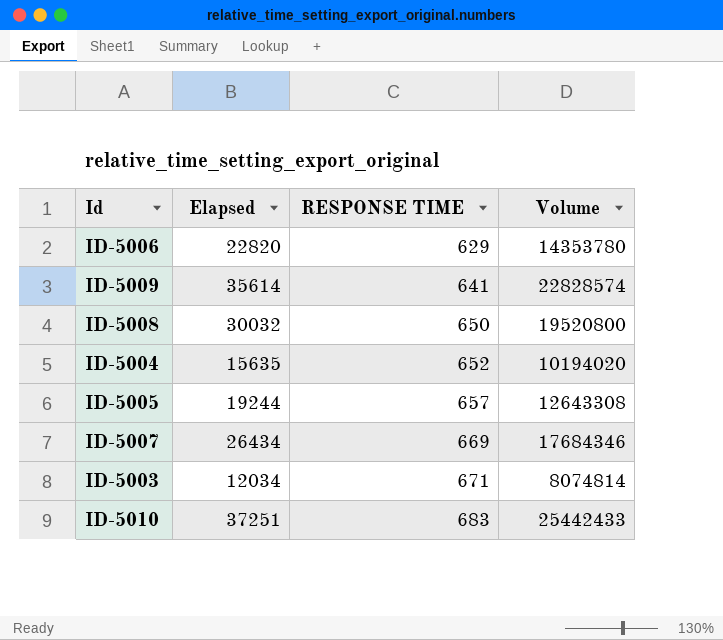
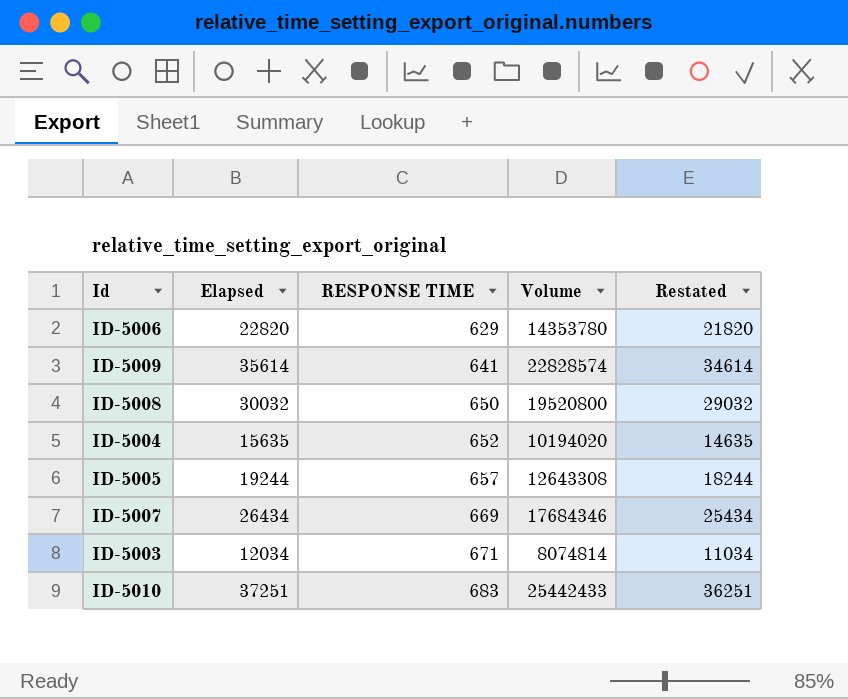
column Restated | formula: none -> [Elapsed] - 1000

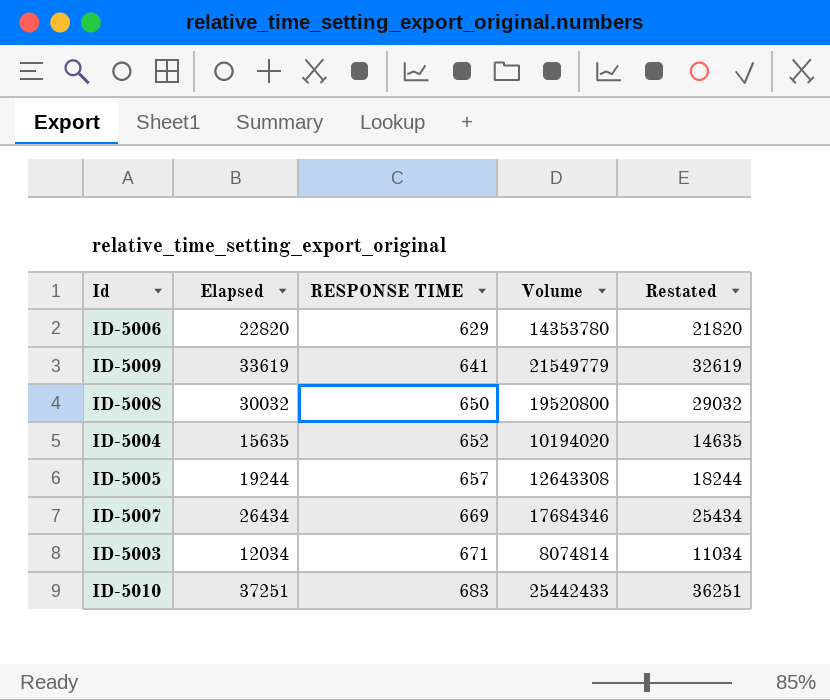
ID-5009 | Elapsed: 35614 -> 33619
ID-5009 | Volume: 22828574 -> 21549779
ID-5009 | Restated: 34614 -> 32619

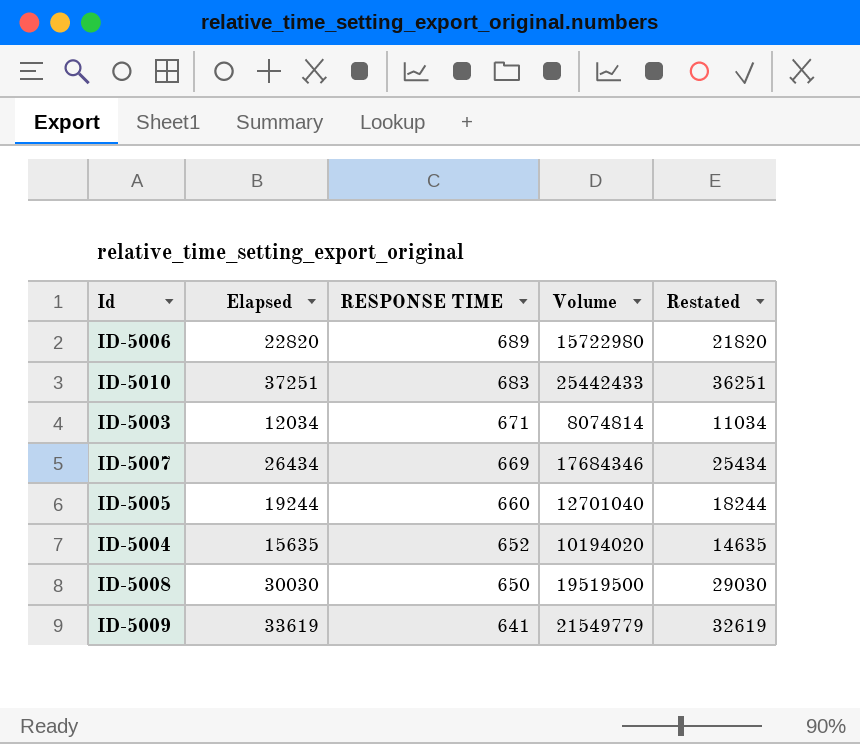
row order: RESPONSE TIME ascending -> RESPONSE TIME descending
ID-5006 | RESPONSE TIME: 629 -> 689
ID-5006 | Volume: 14353780 -> 15722980
ID-5005 | RESPONSE TIME: 657 -> 660
ID-5005 | Volume: 12643308 -> 12701040
ID-5008 | Elapsed: 30032 -> 30030
ID-5008 | Volume: 19520800 -> 19519500
ID-5008 | Restated: 29032 -> 29030

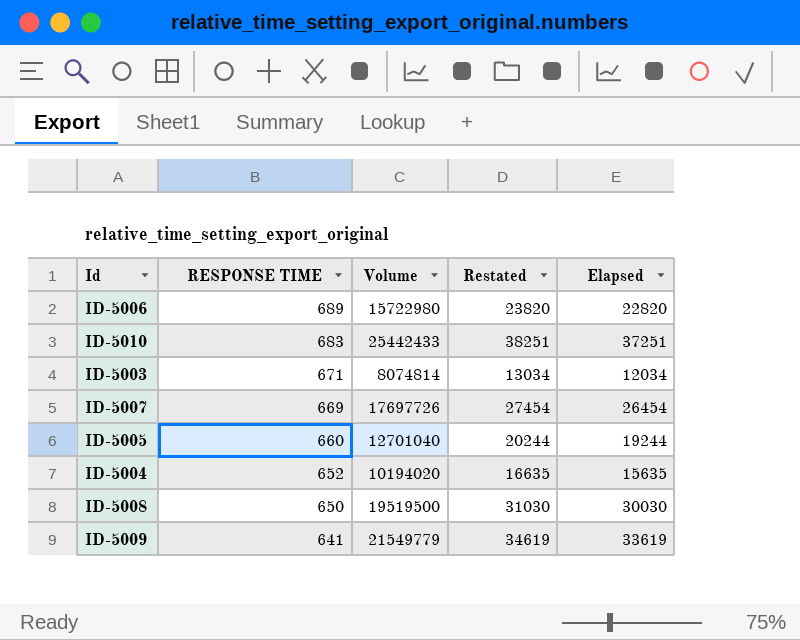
column Restated | formula: [Elapsed] - 1000 -> [Elapsed] + 1000
column Elapsed | position: 2 -> 5
ID-5007 | Volume: 17684346 -> 17697726
ID-5007 | Elapsed: 26434 -> 26454

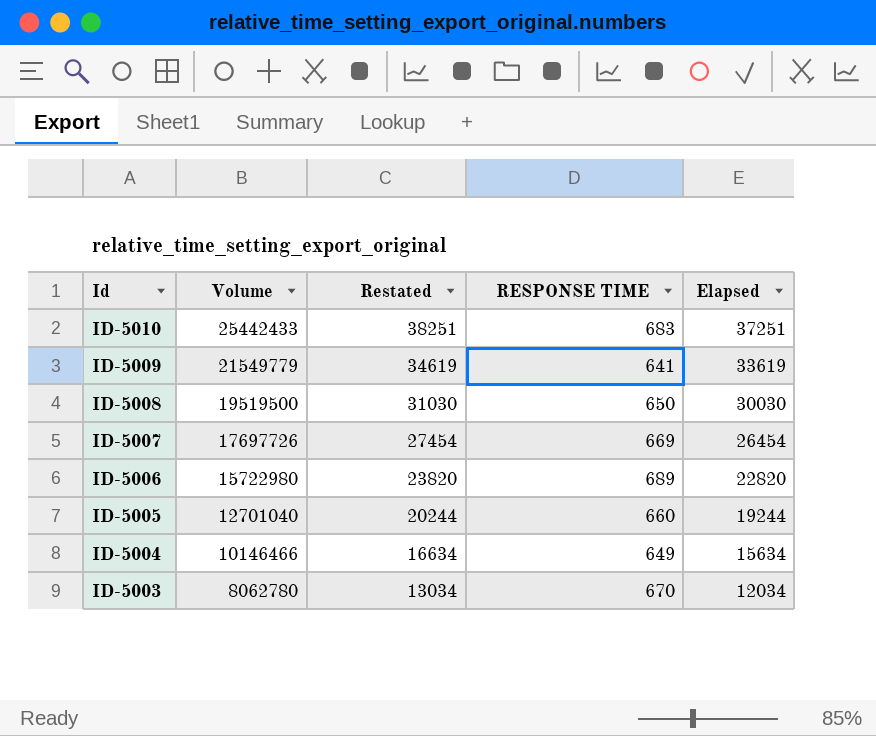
row order: RESPONSE TIME descending -> Id descending
column RESPONSE TIME | position: 2 -> 4
ID-5004 | Volume: 10194020 -> 10146466
ID-5004 | Restated: 16635 -> 16634
ID-5004 | RESPONSE TIME: 652 -> 649
ID-5004 | Elapsed: 15635 -> 15634
ID-5003 | Volume: 8074814 -> 8062780
ID-5003 | RESPONSE TIME: 671 -> 670

